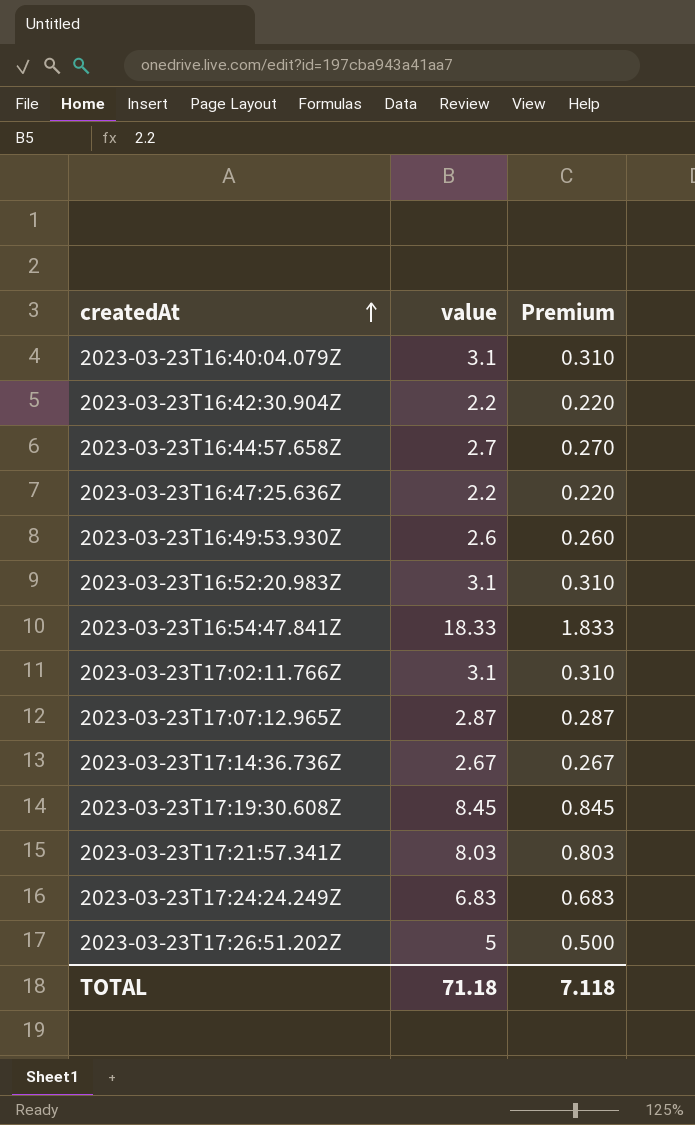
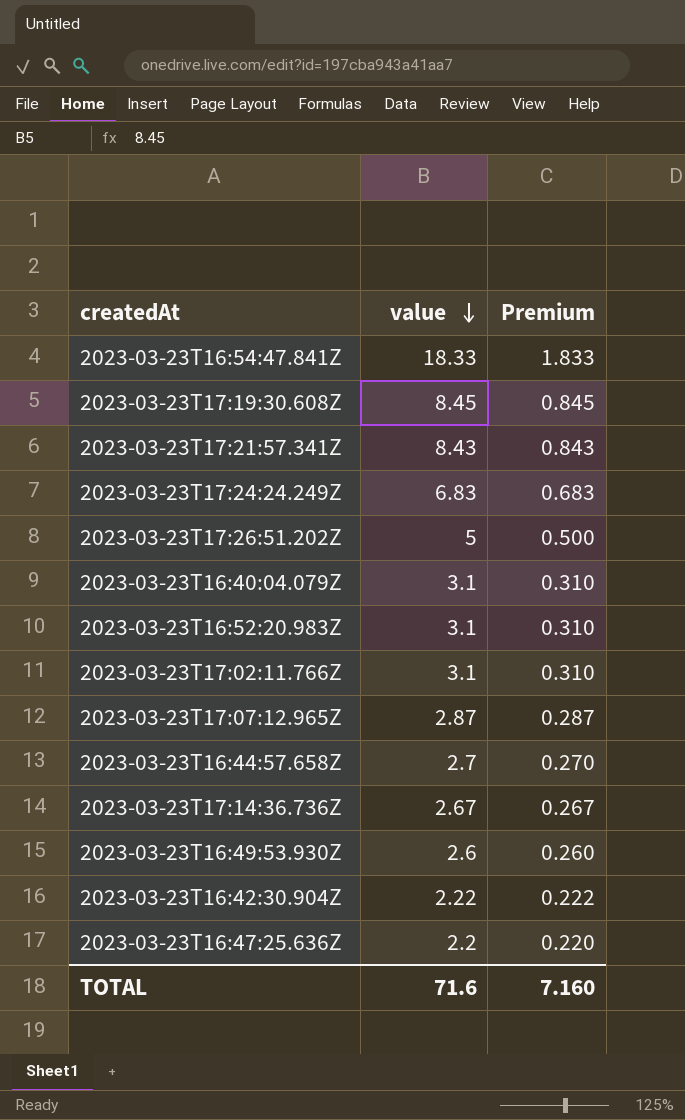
row order: createdAt ascending -> value descending
2023-03-23T17:21:57.341Z | value: 8.03 -> 8.43
2023-03-23T17:21:57.341Z | Premium: 0.803 -> 0.843
2023-03-23T16:42:30.904Z | value: 2.2 -> 2.22
2023-03-23T16:42:30.904Z | Premium: 0.220 -> 0.222
TOTAL | value: 71.18 -> 71.6
TOTAL | Premium: 7.118 -> 7.160

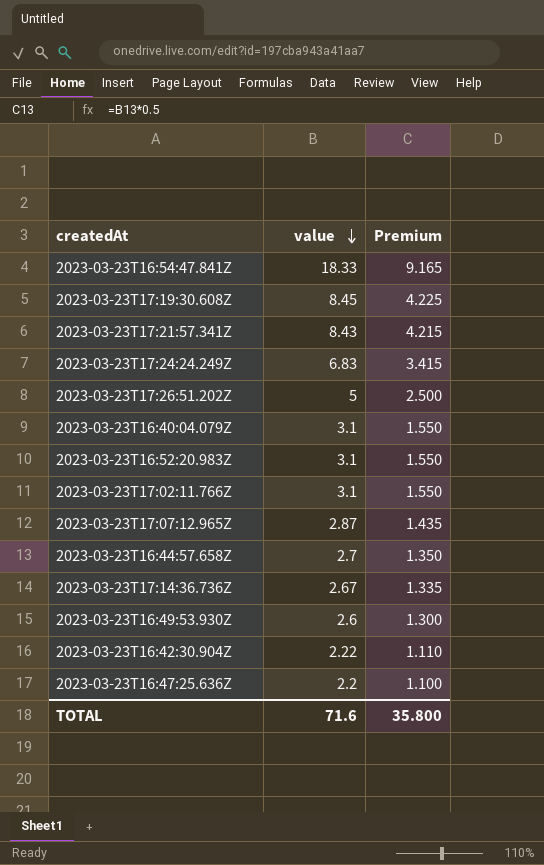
column Premium | formula: [value] * 0.1 -> [value] * 0.5
TOTAL | Premium: 7.160 -> 35.800

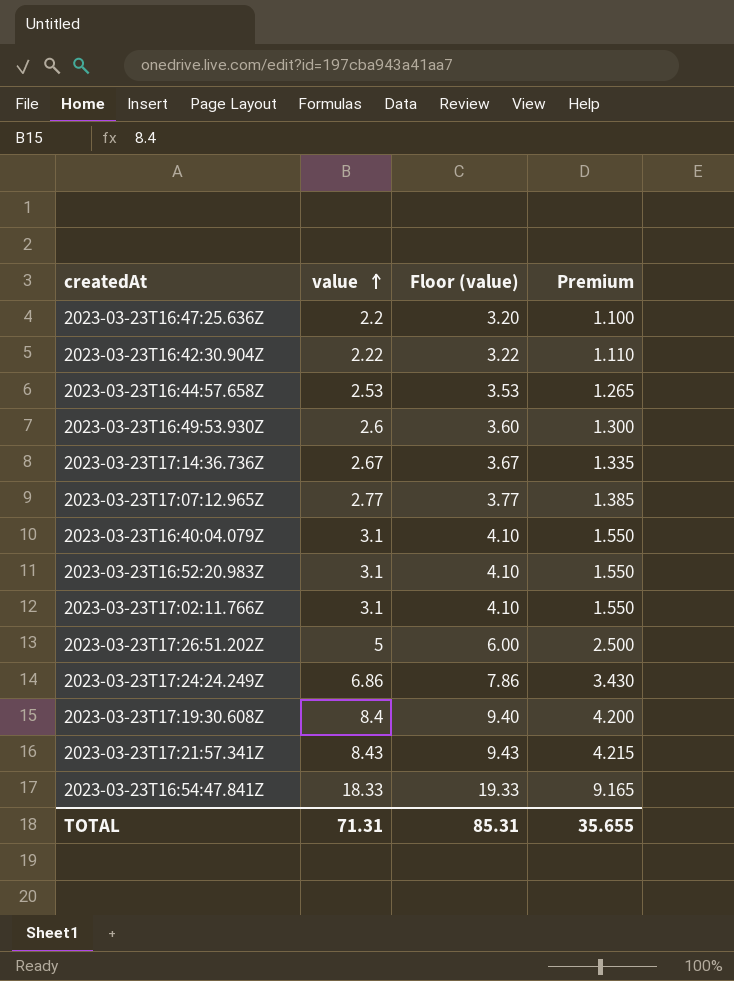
row order: value descending -> value ascending
column Floor (value) | formula: none -> [value] + 1
2023-03-23T16:44:57.658Z | value: 2.7 -> 2.53
2023-03-23T16:44:57.658Z | Premium: 1.350 -> 1.265
2023-03-23T17:07:12.965Z | value: 2.87 -> 2.77
2023-03-23T17:07:12.965Z | Premium: 1.435 -> 1.385
2023-03-23T17:24:24.249Z | value: 6.83 -> 6.86
2023-03-23T17:24:24.249Z | Premium: 3.415 -> 3.430
2023-03-23T17:19:30.608Z | value: 8.45 -> 8.4
2023-03-23T17:19:30.608Z | Premium: 4.225 -> 4.200
TOTAL | value: 71.6 -> 71.31
TOTAL | Premium: 35.800 -> 35.655

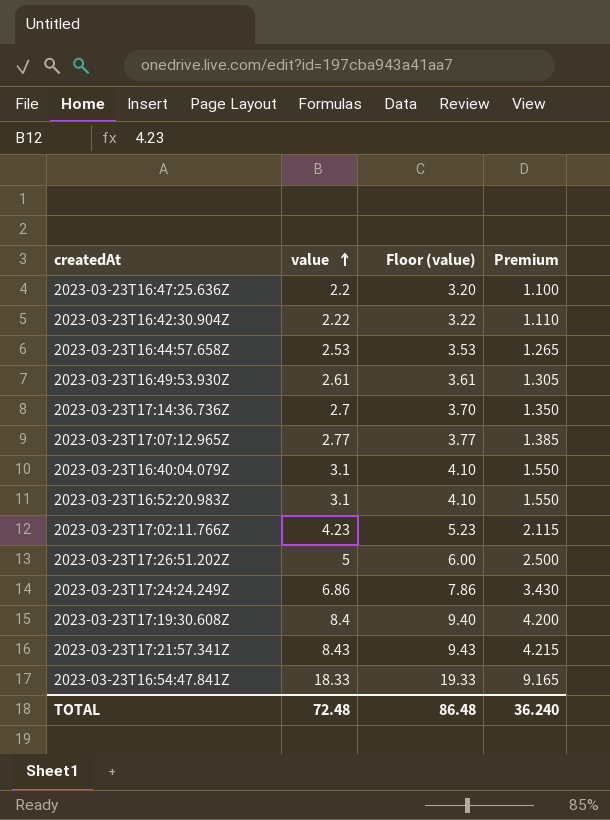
2023-03-23T16:49:53.930Z | value: 2.6 -> 2.61
2023-03-23T16:49:53.930Z | Floor (value): 3.60 -> 3.61
2023-03-23T16:49:53.930Z | Premium: 1.300 -> 1.305
2023-03-23T17:14:36.736Z | value: 2.67 -> 2.7
2023-03-23T17:14:36.736Z | Floor (value): 3.67 -> 3.70
2023-03-23T17:14:36.736Z | Premium: 1.335 -> 1.350
2023-03-23T17:02:11.766Z | value: 3.1 -> 4.23
2023-03-23T17:02:11.766Z | Floor (value): 4.10 -> 5.23
2023-03-23T17:02:11.766Z | Premium: 1.550 -> 2.115
TOTAL | value: 71.31 -> 72.48
TOTAL | Floor (value): 85.31 -> 86.48
TOTAL | Premium: 35.655 -> 36.240

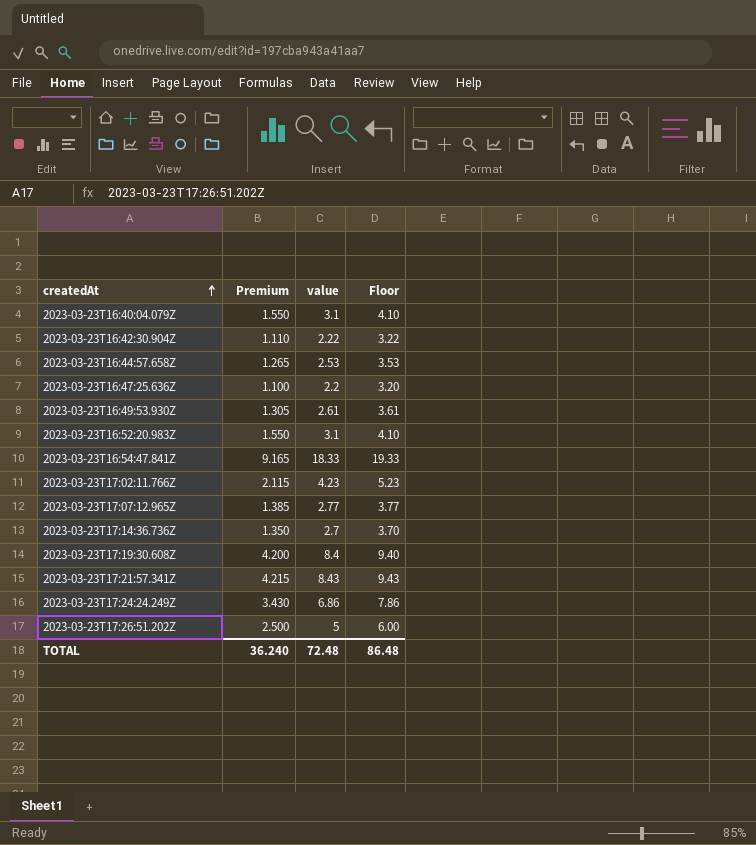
row order: value ascending -> createdAt ascending
column Premium | position: 4 -> 2
column name: Floor (value) -> Floor

